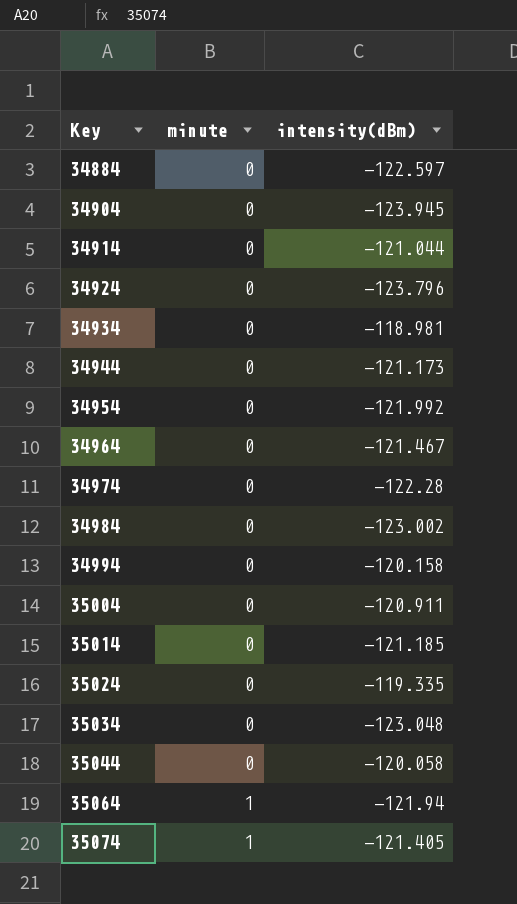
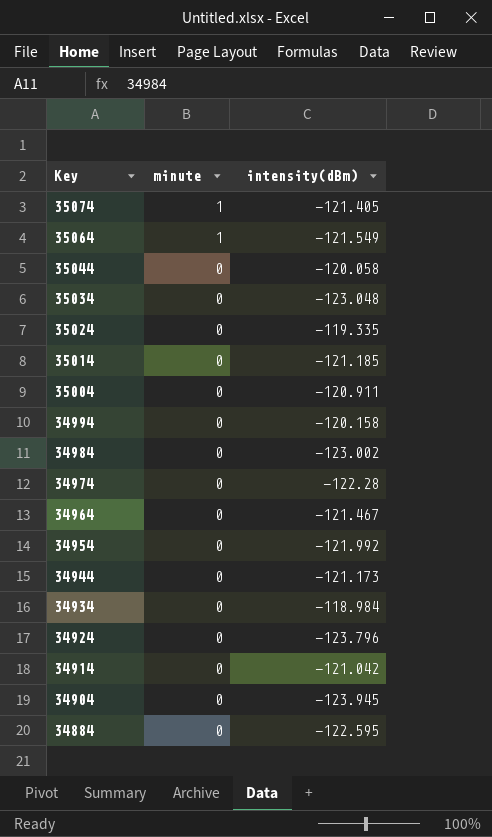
row order: Key ascending -> Key descending
35064 | intensity(dBm): -121.94 -> -121.549
34934 | intensity(dBm): -118.981 -> -118.984
34914 | intensity(dBm): -121.044 -> -121.042
34884 | intensity(dBm): -122.597 -> -122.595

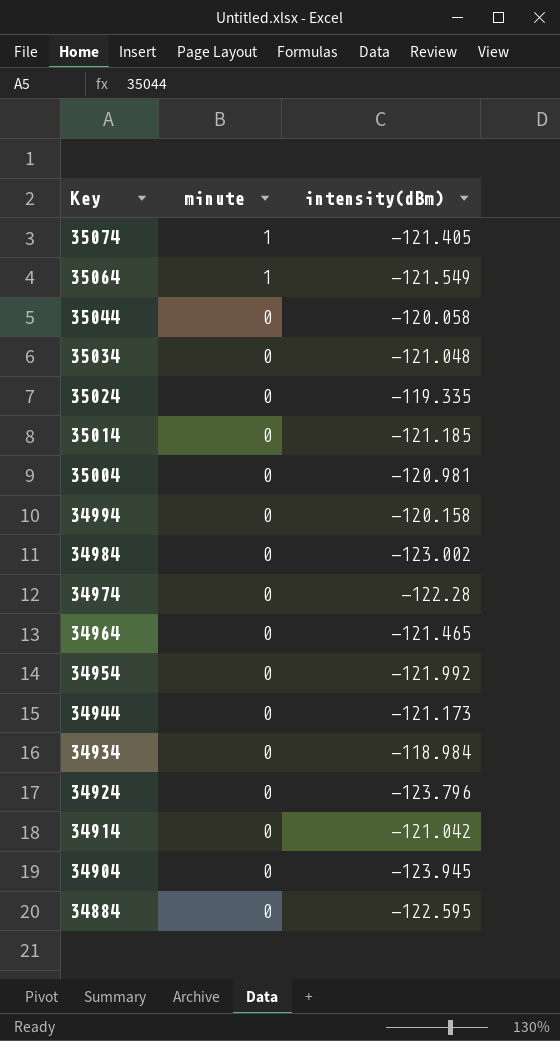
35034 | intensity(dBm): -123.048 -> -121.048
35004 | intensity(dBm): -120.911 -> -120.981
34964 | intensity(dBm): -121.467 -> -121.465

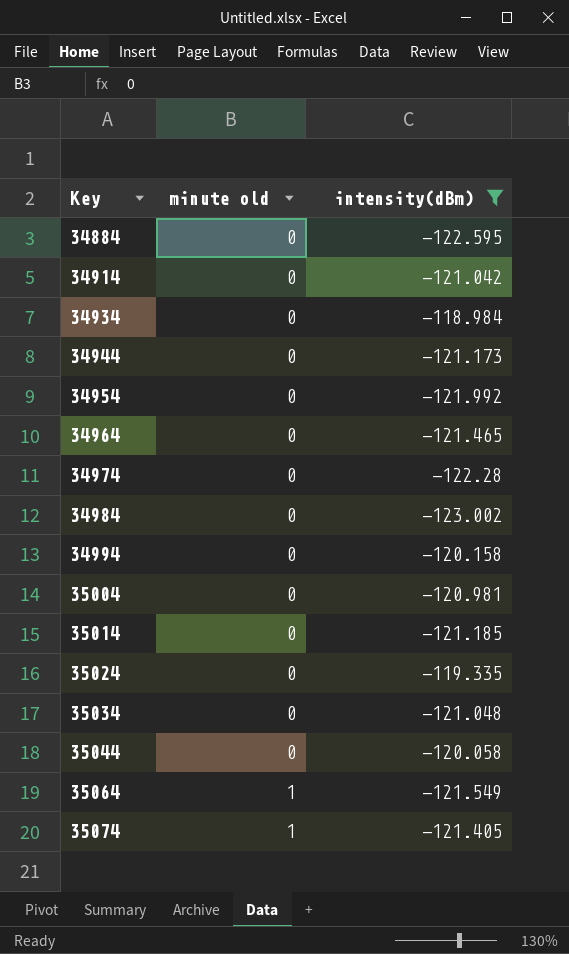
filter: none -> intensity(dBm) >= -123.002
row order: Key descending -> Key ascending
column name: minute -> minute old

